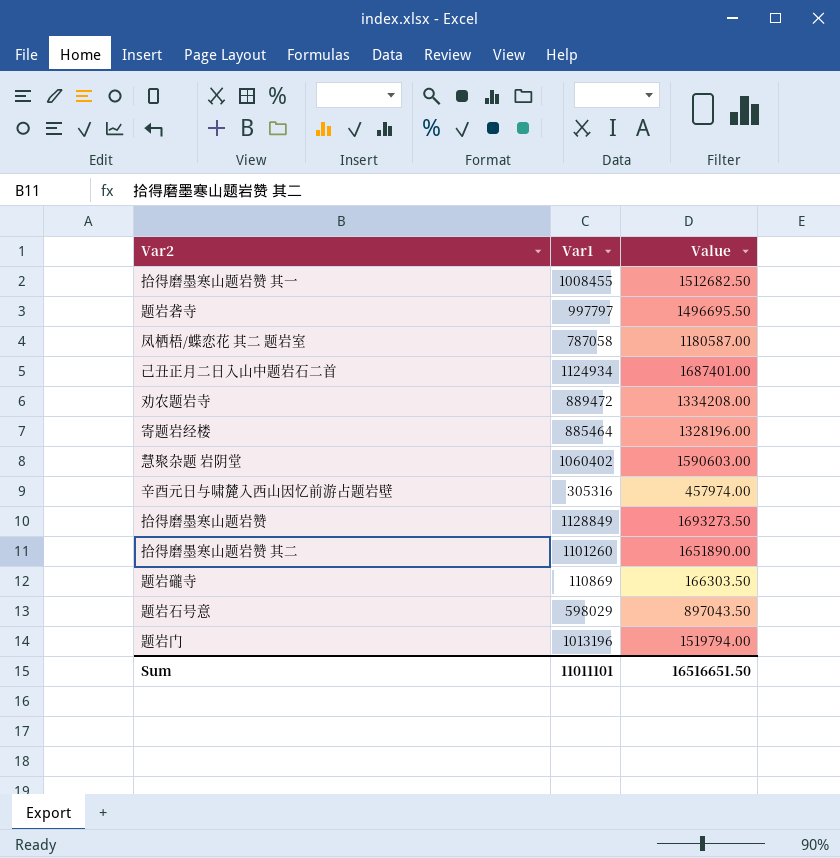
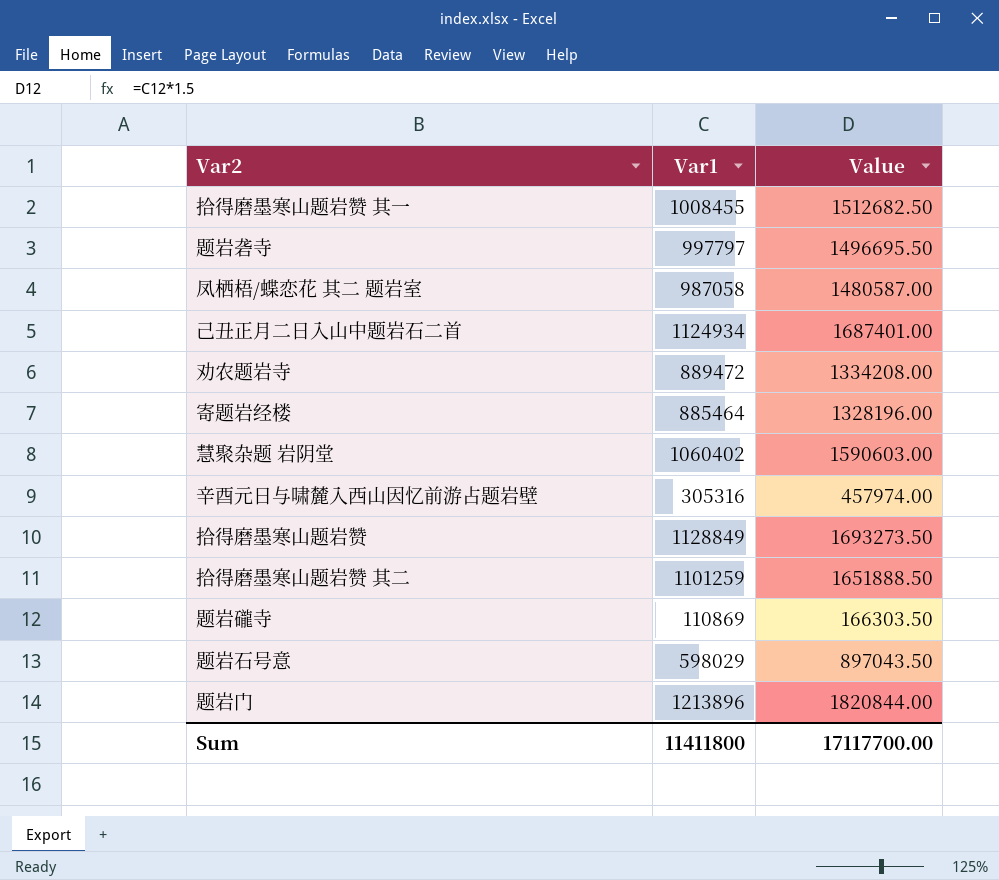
凤栖梧/蝶恋花 其二 题岩室 | Var1: 787058 -> 987058
凤栖梧/蝶恋花 其二 题岩室 | Value: 1180587.00 -> 1480587.00
拾得磨墨寒山题岩赞 其二 | Var1: 1101260 -> 1101259
拾得磨墨寒山题岩赞 其二 | Value: 1651890.00 -> 1651888.50
题岩门 | Var1: 1013196 -> 1213896
题岩门 | Value: 1519794.00 -> 1820844.00
Sum | Var1: 11011101 -> 11411800
Sum | Value: 16516651.50 -> 17117700.00

